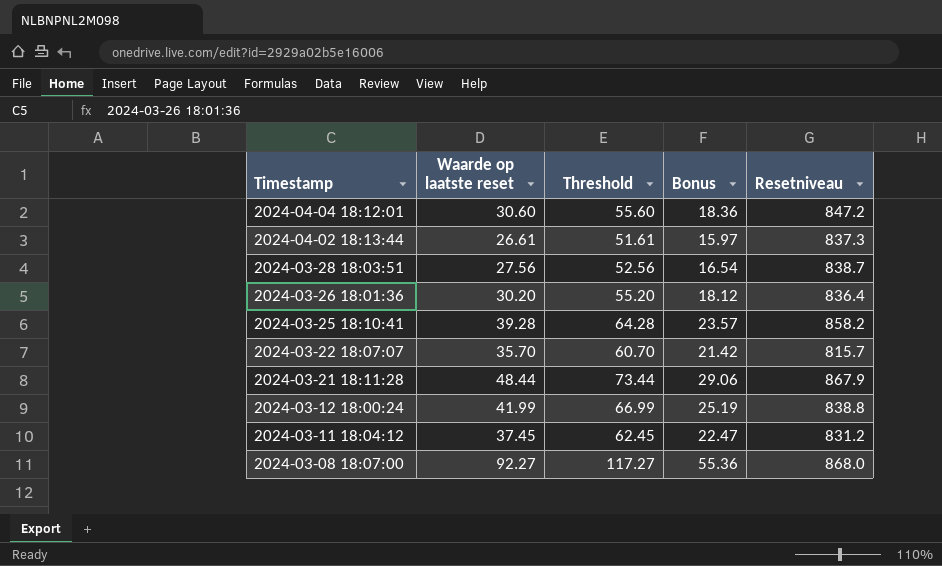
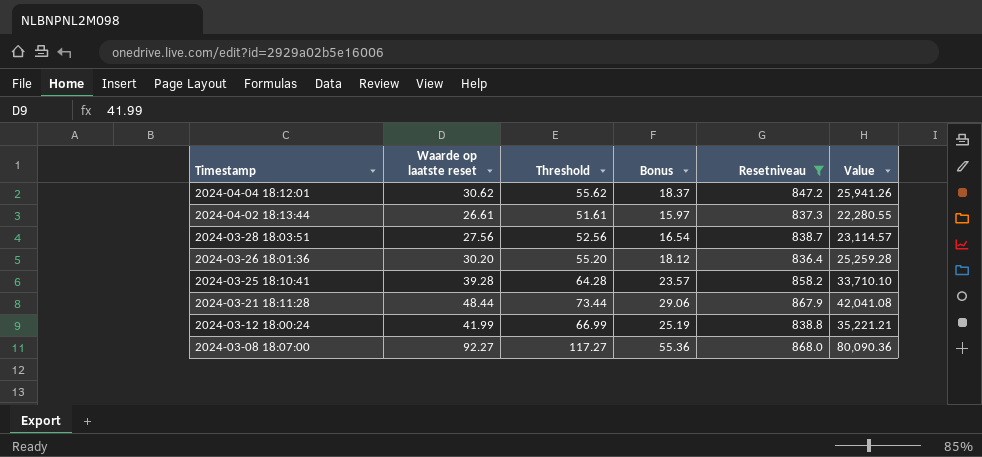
filter: none -> Resetniveau >= 836.4
column Value | formula: none -> [Waarde op laatste reset] * [Resetniveau]
2024-04-04 18:12:01 | Waarde op laatste reset: 30.60 -> 30.62
2024-04-04 18:12:01 | Threshold: 55.60 -> 55.62
2024-04-04 18:12:01 | Bonus: 18.36 -> 18.37

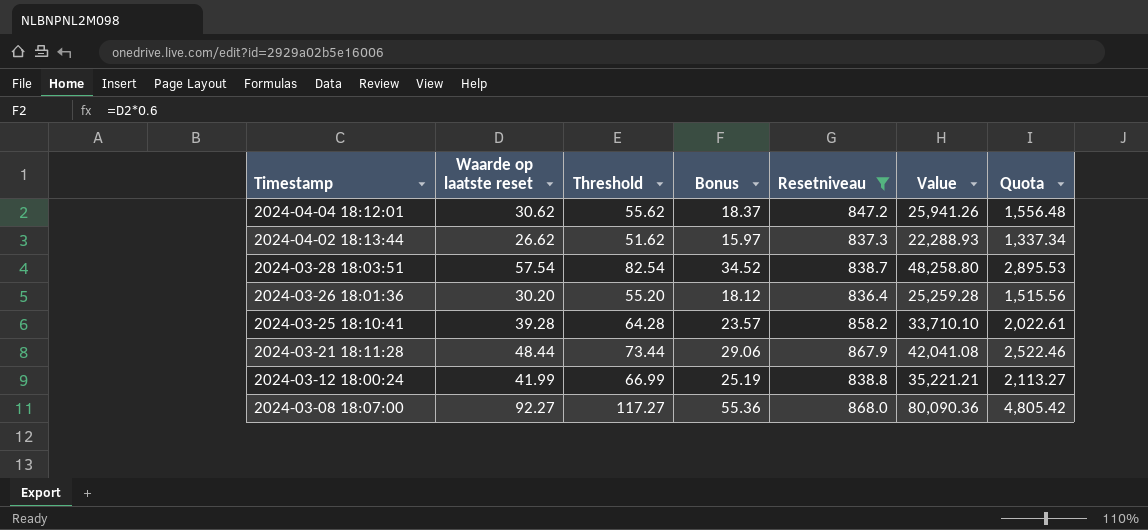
column Quota | formula: none -> [Value] * 0.06
2024-04-02 18:13:44 | Waarde op laatste reset: 26.61 -> 26.62
2024-04-02 18:13:44 | Threshold: 51.61 -> 51.62
2024-04-02 18:13:44 | Value: 22,280.55 -> 22,288.93
2024-03-28 18:03:51 | Waarde op laatste reset: 27.56 -> 57.54
2024-03-28 18:03:51 | Threshold: 52.56 -> 82.54
2024-03-28 18:03:51 | Bonus: 16.54 -> 34.52
2024-03-28 18:03:51 | Value: 23,114.57 -> 48,258.80

